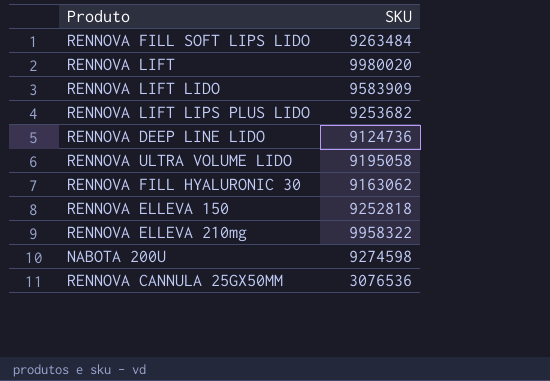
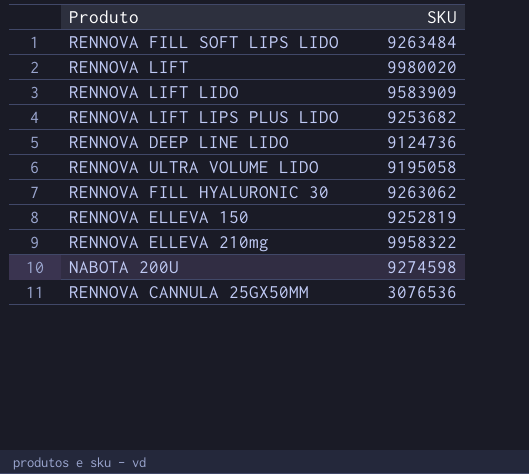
RENNOVA FILL HYALURONIC 30 | SKU: 9163062 -> 9263062
RENNOVA ELLEVA 150 | SKU: 9252818 -> 9252819

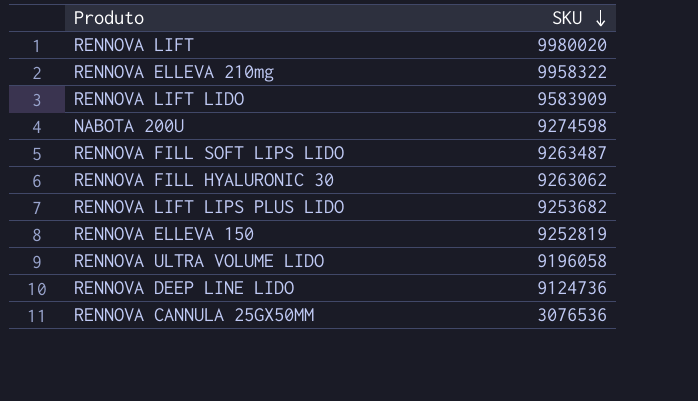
row order: none -> SKU descending
RENNOVA FILL SOFT LIPS LIDO | SKU: 9263484 -> 9263487
RENNOVA ULTRA VOLUME LIDO | SKU: 9195058 -> 9196058

